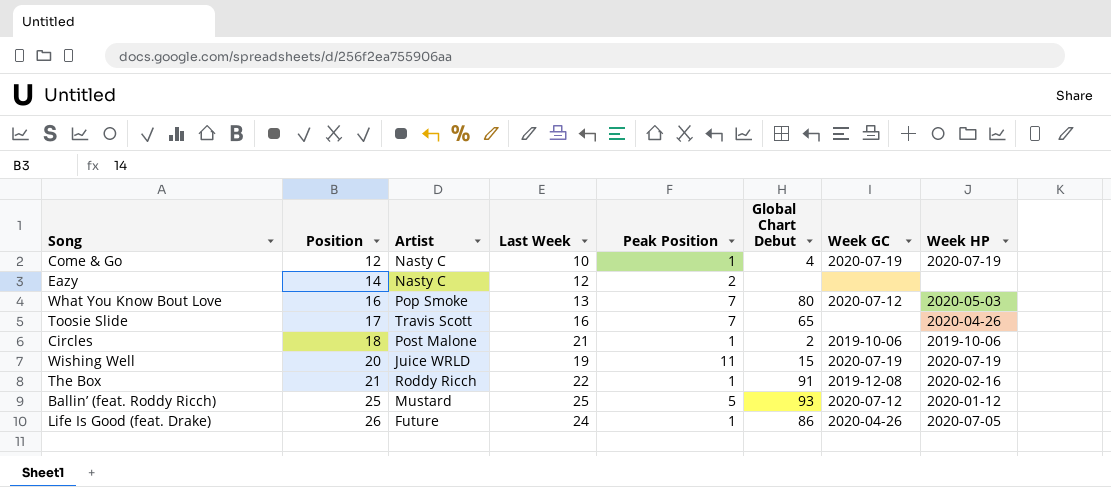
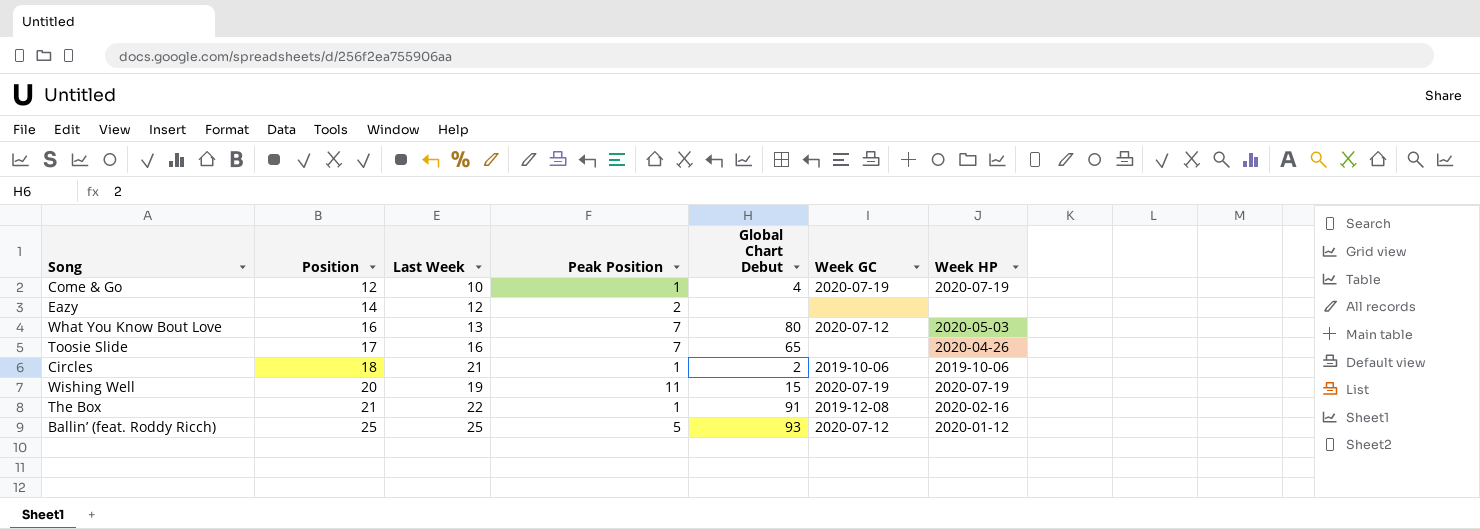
column Artist | position: 3 -> none
row Life Is Good (feat. Drake): 26 | Future | 24 | 1 | 86 | 2020-04-26 | 2020-07-05 -> none

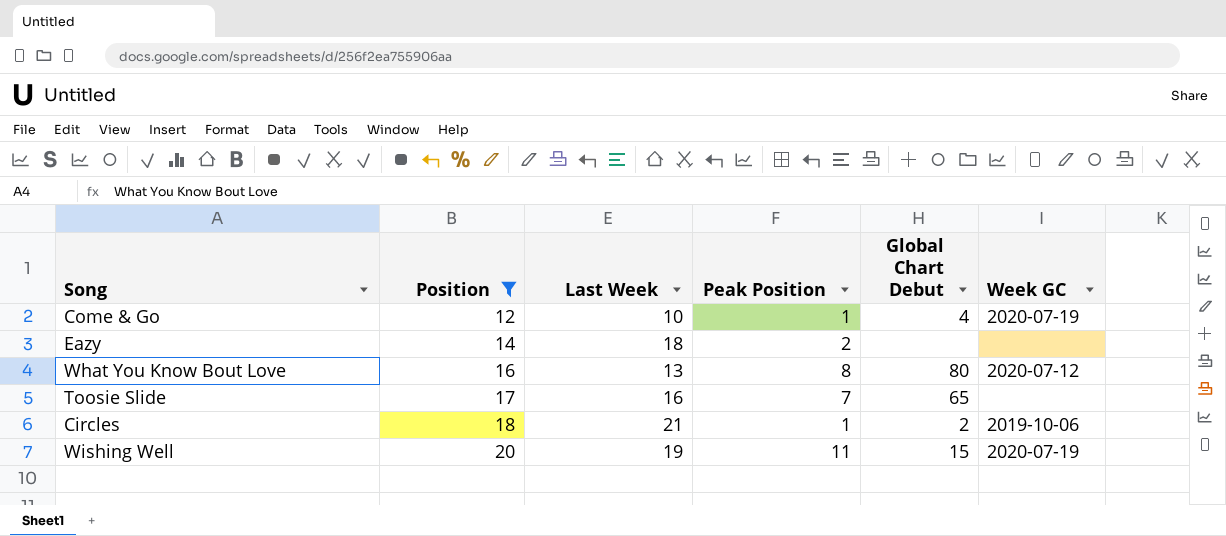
filter: none -> Position <= 20
column Week HP | position: 7 -> none
Eazy | Last Week: 12 -> 18
What You Know Bout Love | Peak Position: 7 -> 8

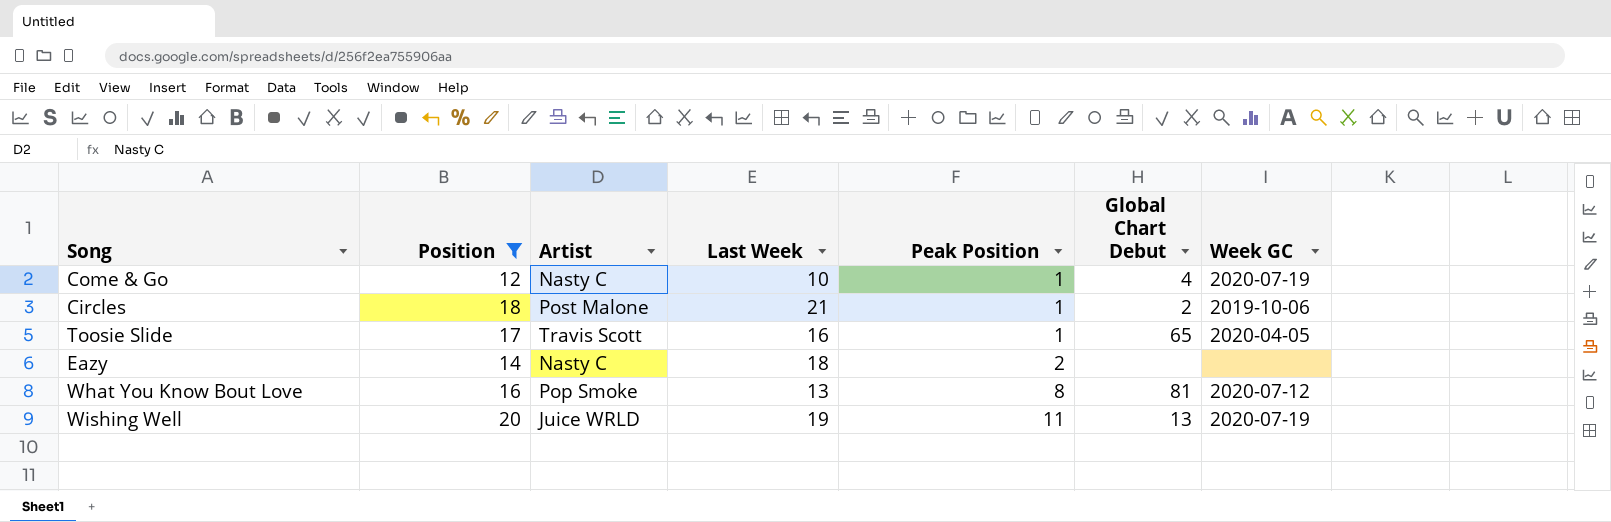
row order: Position ascending -> Peak Position ascending
column Artist | position: none -> 3
Toosie Slide | Peak Position: 7 -> 1
Toosie Slide | Week GC: none -> 2020-04-05
What You Know Bout Love | Global Chart Debut: 80 -> 81
Wishing Well | Global Chart Debut: 15 -> 13

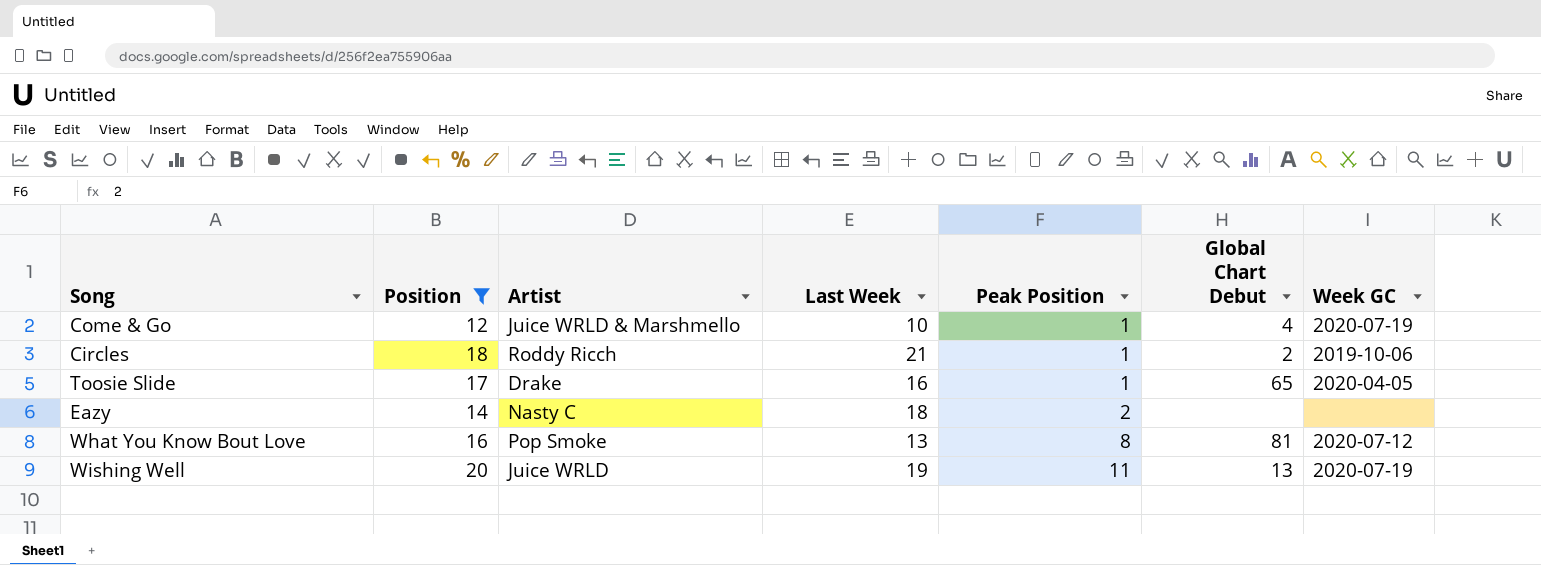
Come & Go | Artist: Nasty C -> Juice WRLD & Marshmello
Circles | Artist: Post Malone -> Roddy Ricch
Toosie Slide | Artist: Travis Scott -> Drake

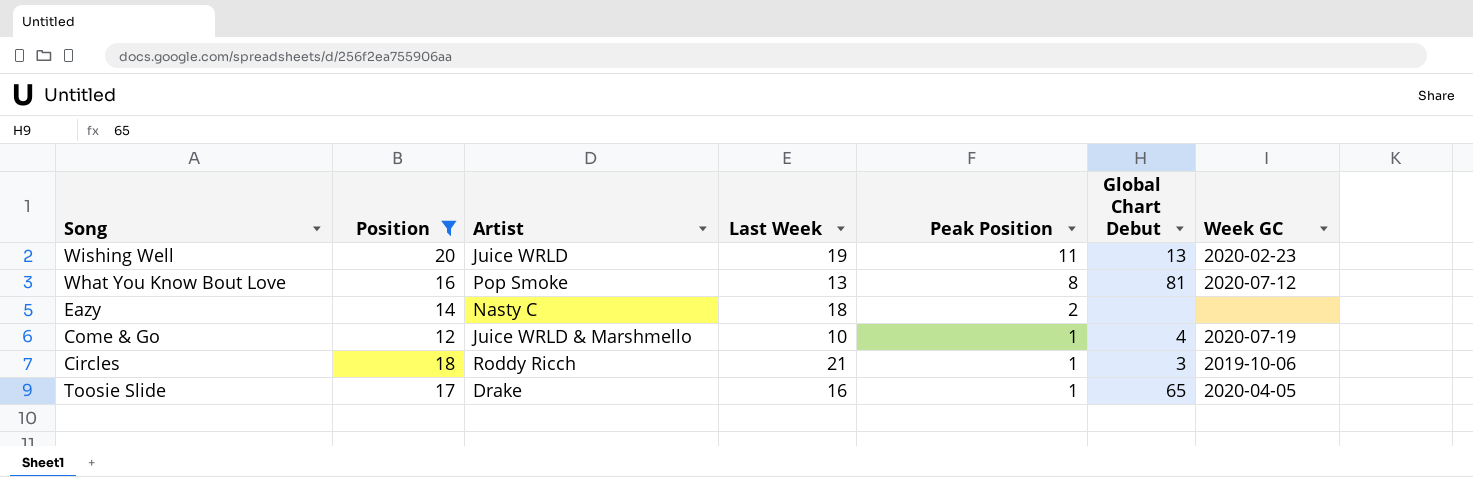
row order: Peak Position ascending -> Peak Position descending
Wishing Well | Week GC: 2020-07-19 -> 2020-02-23
Circles | Global Chart Debut: 2 -> 3

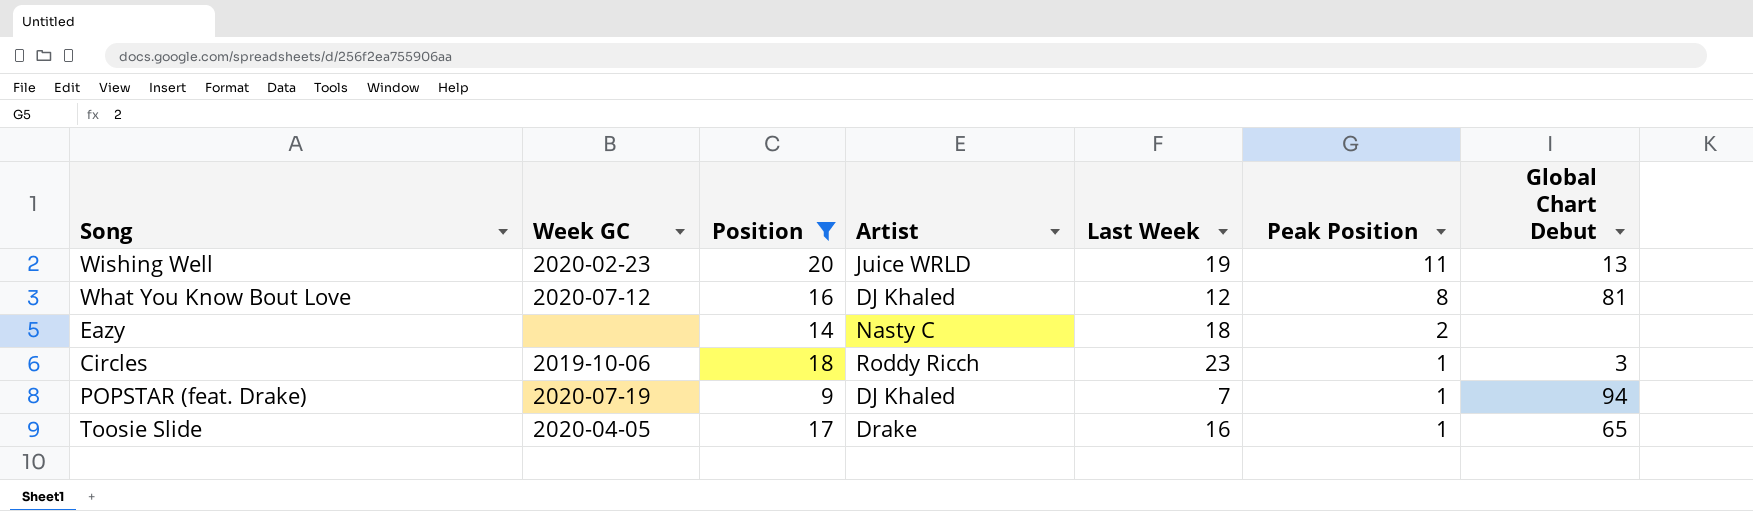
column Week GC | position: 7 -> 2
row Come & Go: 12 | Juice WRLD & Marshmello | 10 | 1 | 4 | 2020-07-19 -> none
What You Know Bout Love | Artist: Pop Smoke -> DJ Khaled
What You Know Bout Love | Last Week: 13 -> 12
Circles | Last Week: 21 -> 23
row POPSTAR (feat. Drake): none -> 2020-07-19 | 9 | DJ Khaled | 7 | 1 | 94

